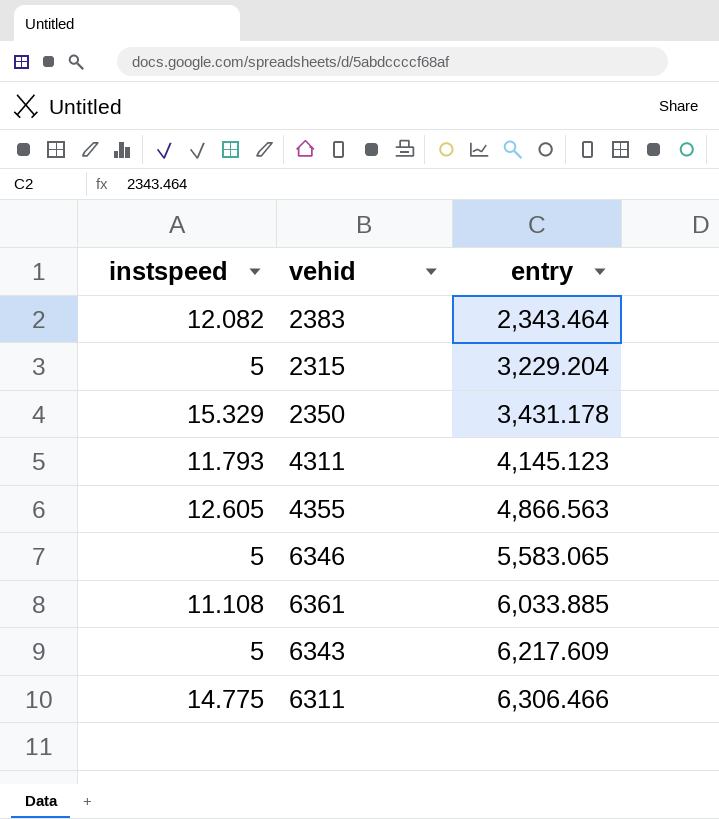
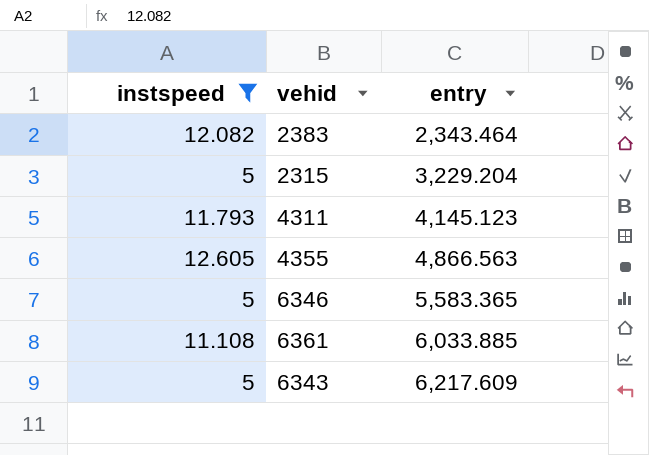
filter: none -> instspeed <= 12.605
6346 | entry: 5,583.065 -> 5,583.365

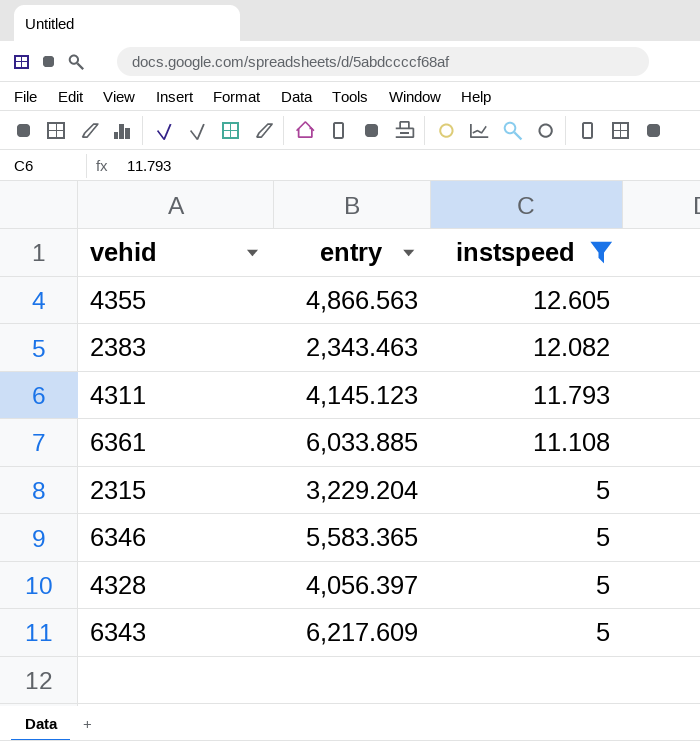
row order: entry ascending -> instspeed descending
column instspeed | position: 1 -> 3
2383 | entry: 2,343.464 -> 2,343.463
row 4328: none -> 4,056.397 | 5

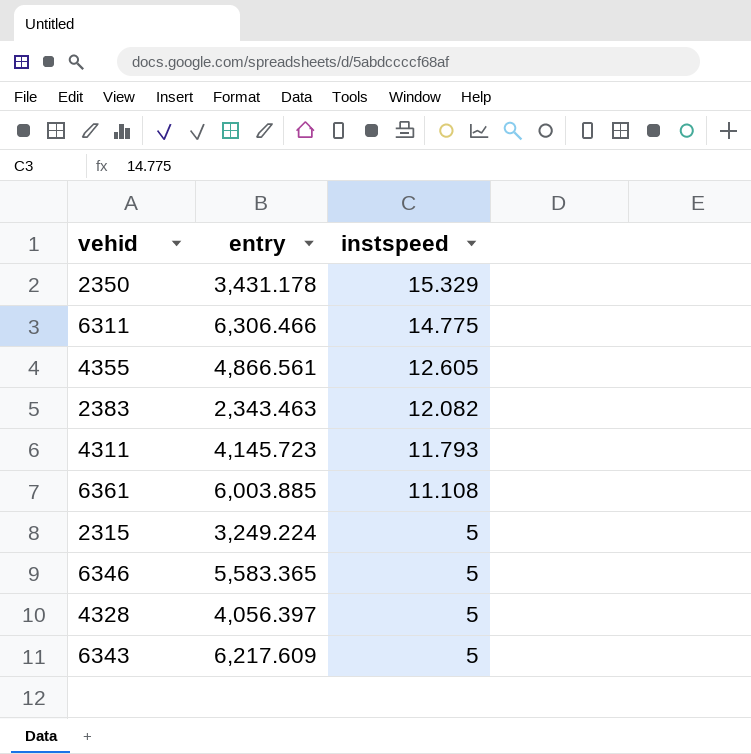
filter: instspeed <= 12.605 -> none
4355 | entry: 4,866.563 -> 4,866.561
4311 | entry: 4,145.123 -> 4,145.723
6361 | entry: 6,033.885 -> 6,003.885
2315 | entry: 3,229.204 -> 3,249.224

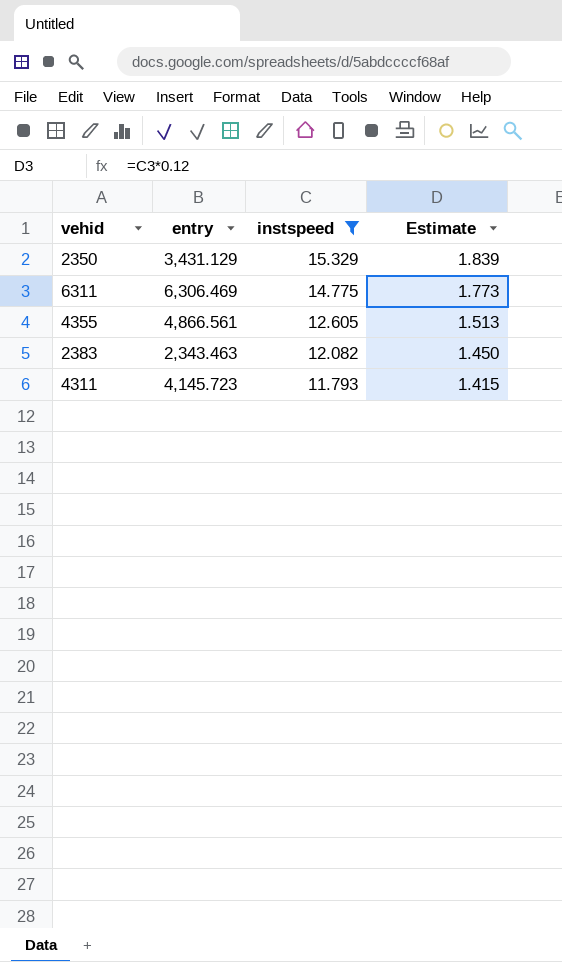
filter: none -> instspeed >= 11.793
column Estimate | formula: none -> [instspeed] * 0.12
2350 | entry: 3,431.178 -> 3,431.129
6311 | entry: 6,306.466 -> 6,306.469

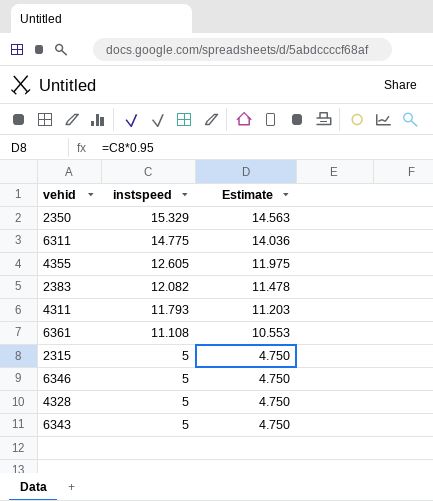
filter: instspeed >= 11.793 -> none
column entry | position: 2 -> none
column Estimate | formula: [instspeed] * 0.12 -> [instspeed] * 0.95

